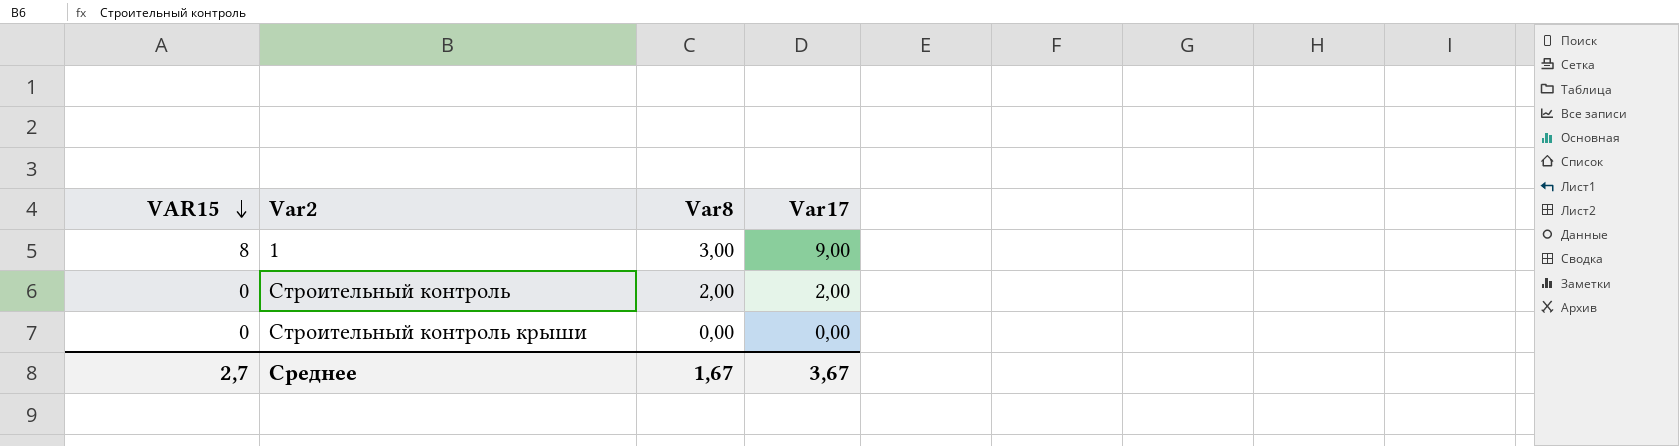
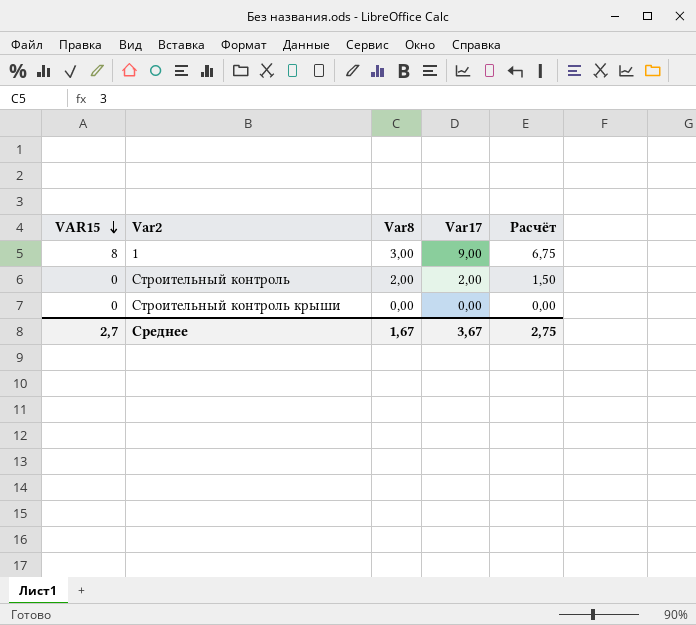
column Расчёт | formula: none -> [Var17] * 0,75

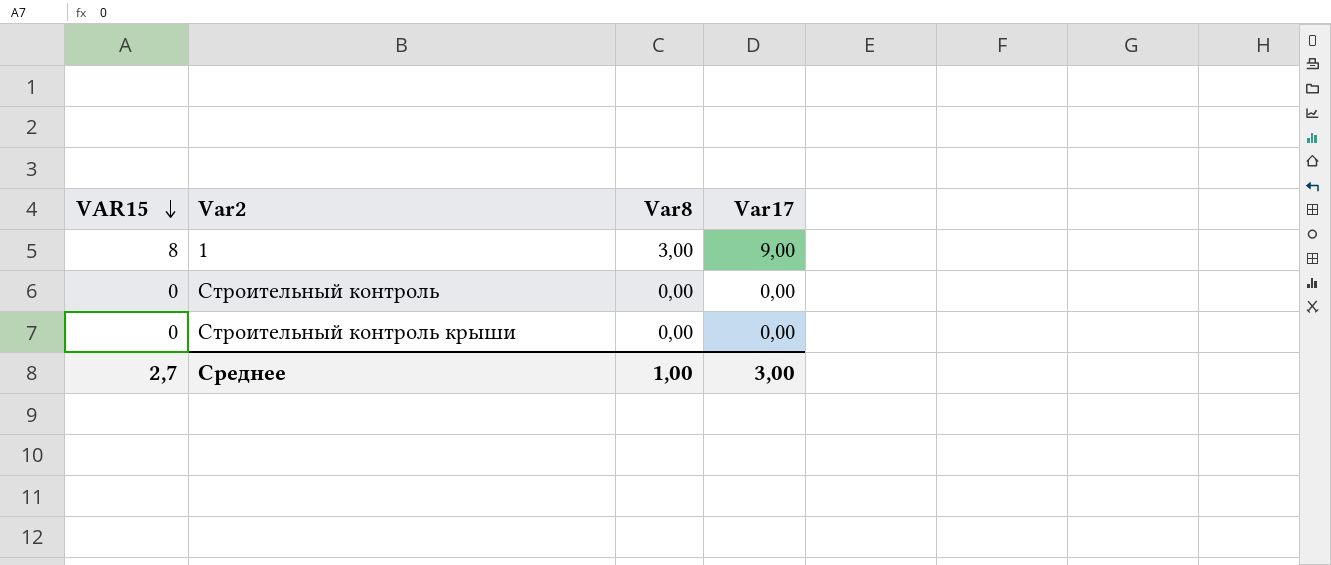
column Расчёт | formula: [Var17] * 0,75 -> none
Строительный контроль | Var8: 2,00 -> 0,00
Строительный контроль | Var17: 2,00 -> 0,00
Среднее | Var8: 1,67 -> 1,00
Среднее | Var17: 3,67 -> 3,00

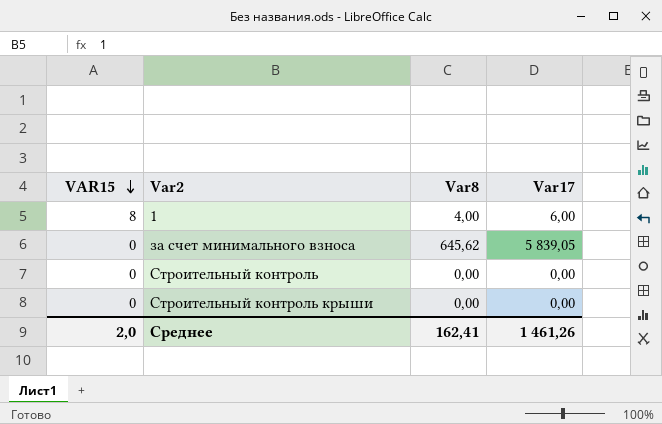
1 | Var8: 3,00 -> 4,00
1 | Var17: 9,00 -> 6,00
row за счет минимального взноса: none -> 0 | 645,62 | 5 839,05
Среднее | VAR15: 2,7 -> 2,0
Среднее | Var8: 1,00 -> 162,41
Среднее | Var17: 3,00 -> 1 461,26

